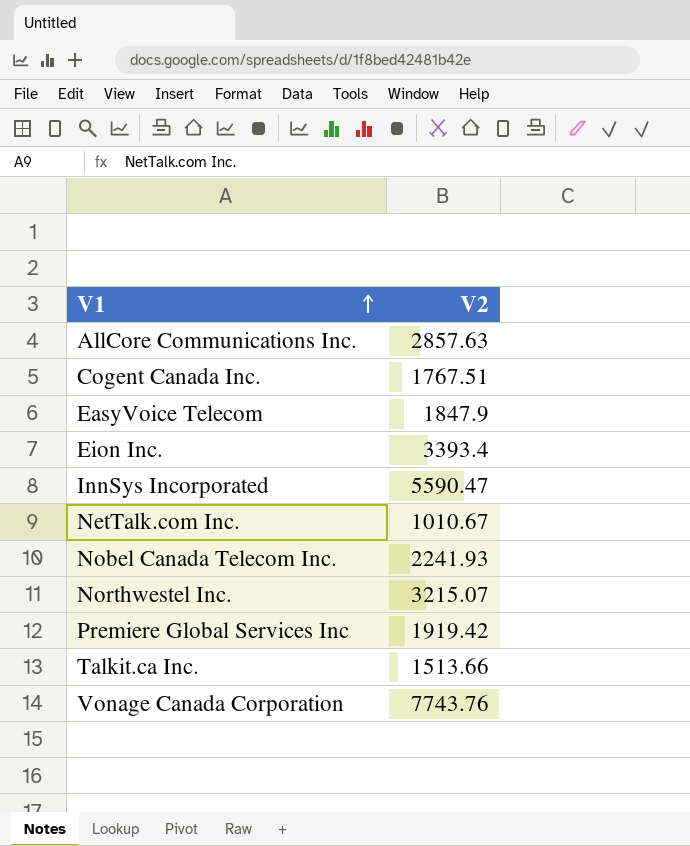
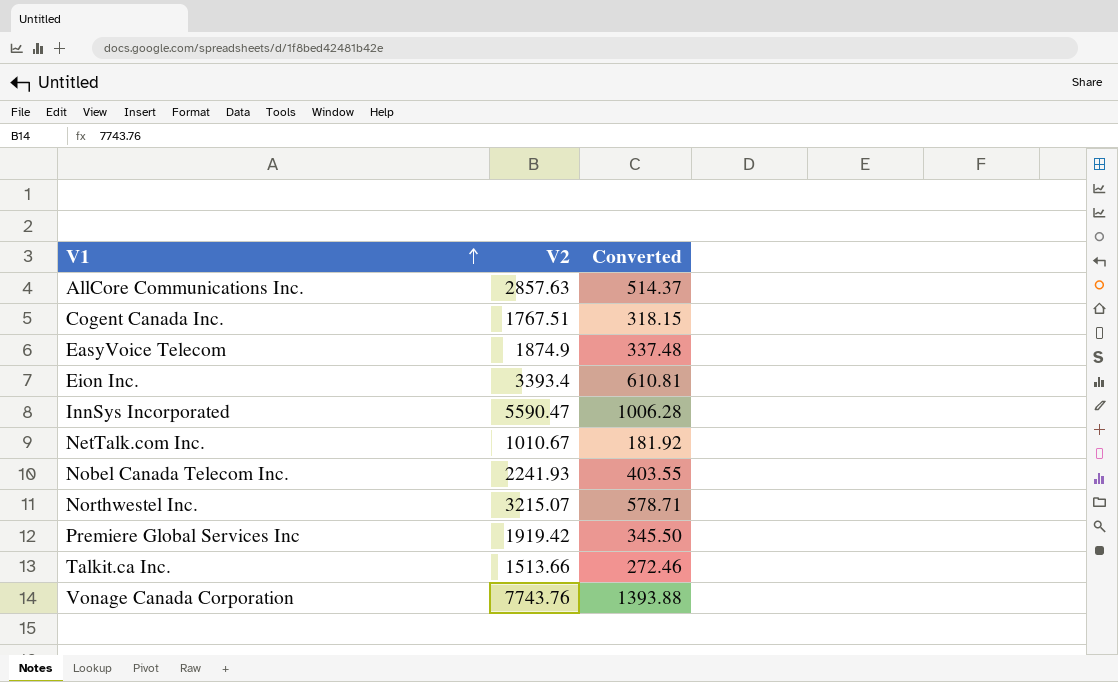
column Converted | formula: none -> [V2] * 0.18
EasyVoice Telecom | V2: 1847.9 -> 1874.9

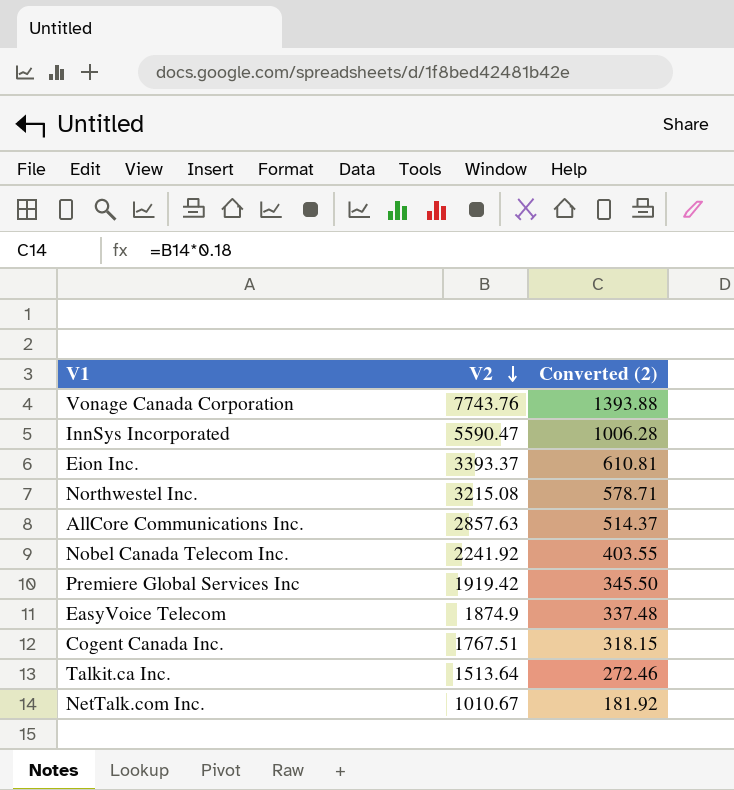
row order: V1 ascending -> V2 descending
column name: Converted -> Converted (2)
Eion Inc. | V2: 3393.4 -> 3393.37
Northwestel Inc. | V2: 3215.07 -> 3215.08
Nobel Canada Telecom Inc. | V2: 2241.93 -> 2241.92
Talkit.ca Inc. | V2: 1513.66 -> 1513.64

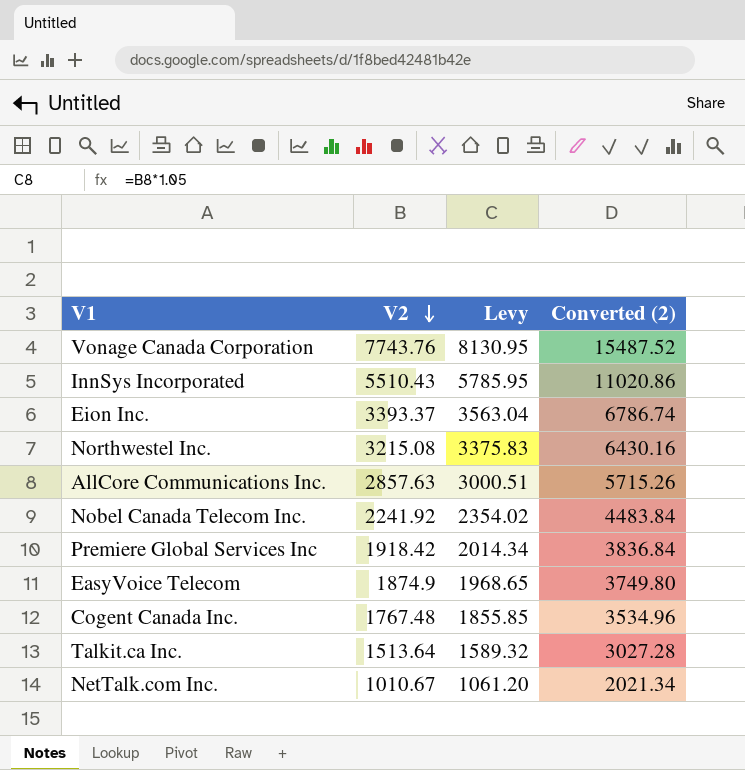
column Levy | formula: none -> [V2] * 1.05
column Converted (2) | formula: [V2] * 0.18 -> [V2] * 2
InnSys Incorporated | V2: 5590.47 -> 5510.43
Premiere Global Services Inc | V2: 1919.42 -> 1918.42
Cogent Canada Inc. | V2: 1767.51 -> 1767.48

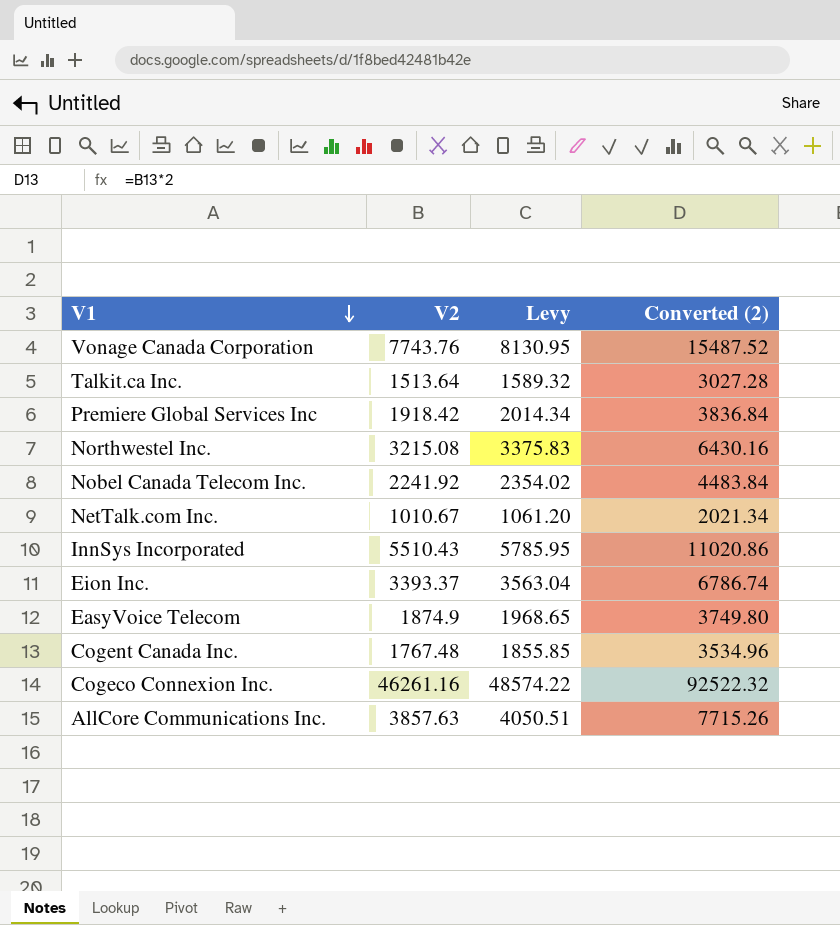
row order: V2 descending -> V1 descending
row Cogeco Connexion Inc.: none -> 46261.16 | 48574.22 | 92522.32
AllCore Communications Inc. | V2: 2857.63 -> 3857.63
AllCore Communications Inc. | Levy: 3000.51 -> 4050.51
AllCore Communications Inc. | Converted (2): 5715.26 -> 7715.26

